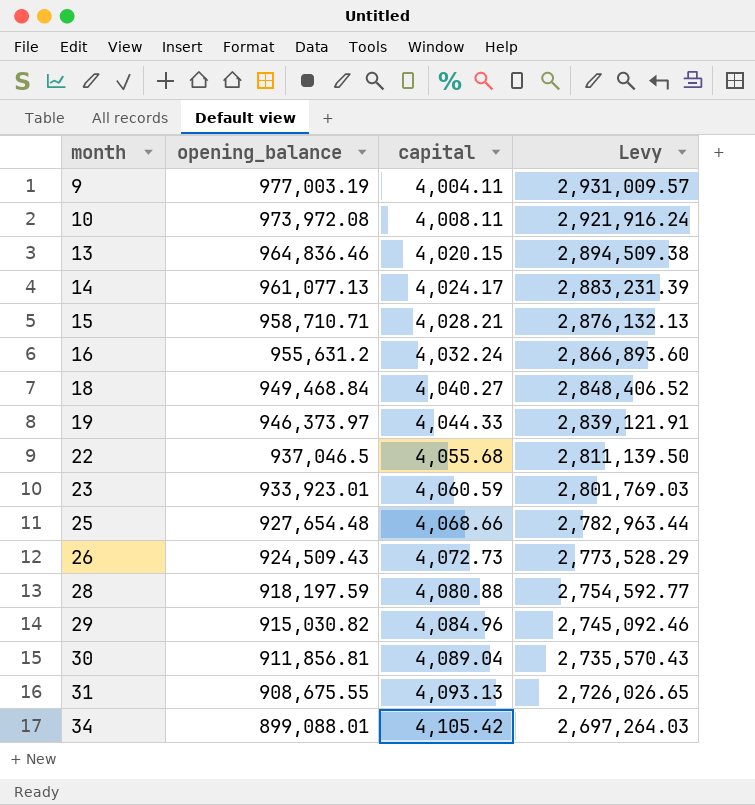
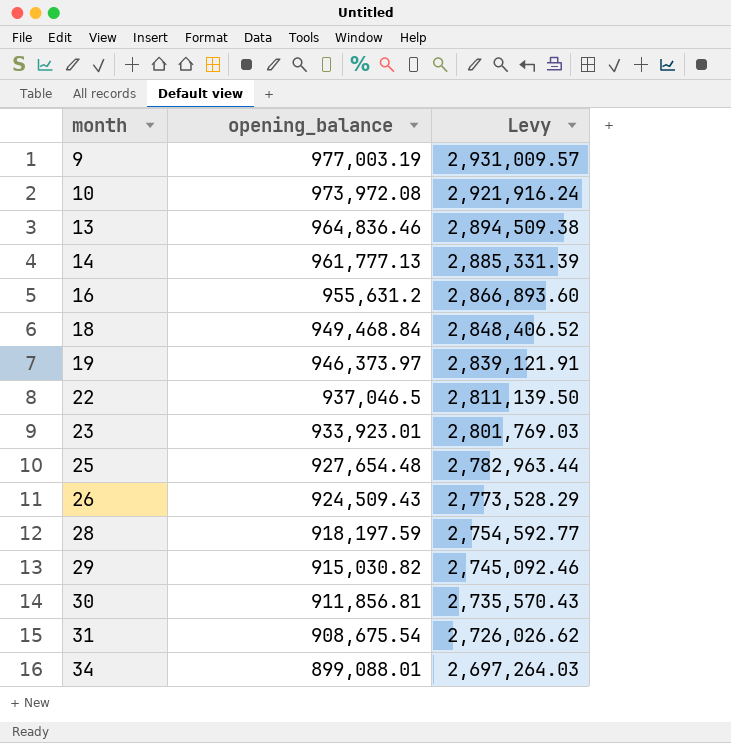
column capital | position: 3 -> none
row 15: 958,710.71 | 4,028.21 | 2,876,132.13 -> none
14 | opening_balance: 961,077.13 -> 961,777.13
14 | Levy: 2,883,231.39 -> 2,885,331.39
31 | opening_balance: 908,675.55 -> 908,675.54
31 | Levy: 2,726,026.65 -> 2,726,026.62

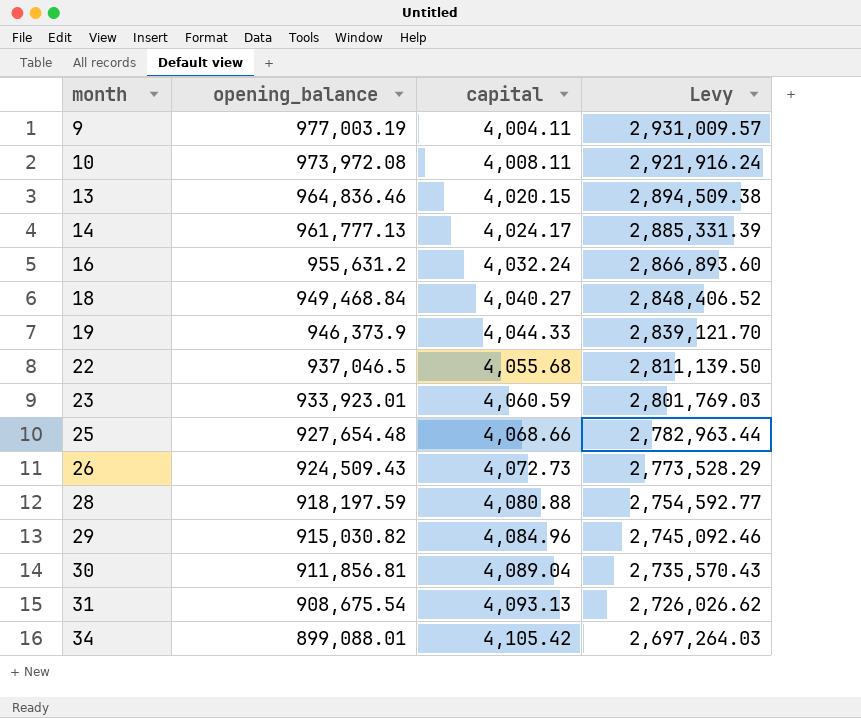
column capital | position: none -> 3
19 | opening_balance: 946,373.97 -> 946,373.9
19 | Levy: 2,839,121.91 -> 2,839,121.70

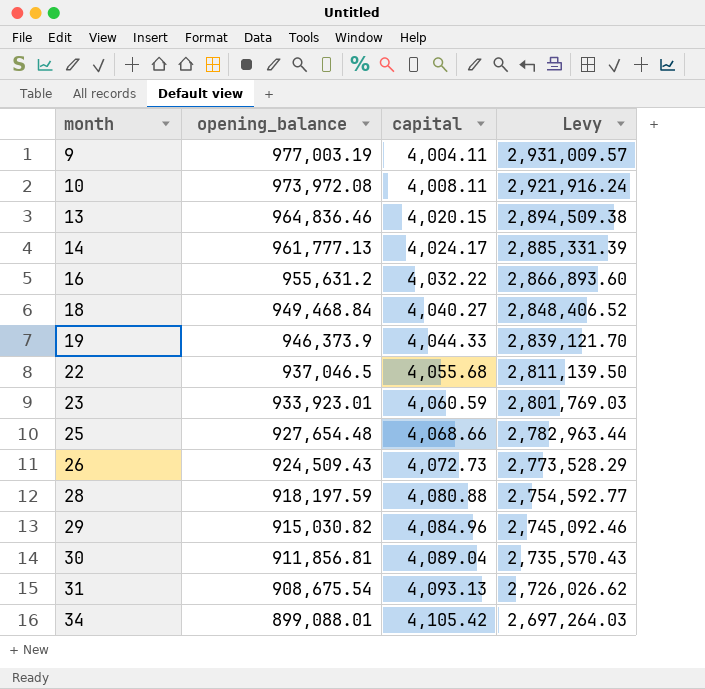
16 | capital: 4,032.24 -> 4,032.22

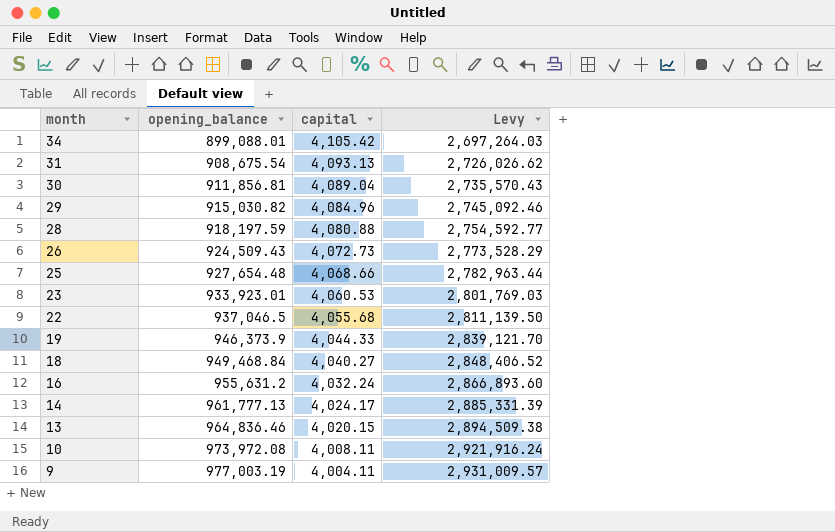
row order: month ascending -> month descending
23 | capital: 4,060.59 -> 4,060.53
16 | capital: 4,032.22 -> 4,032.24

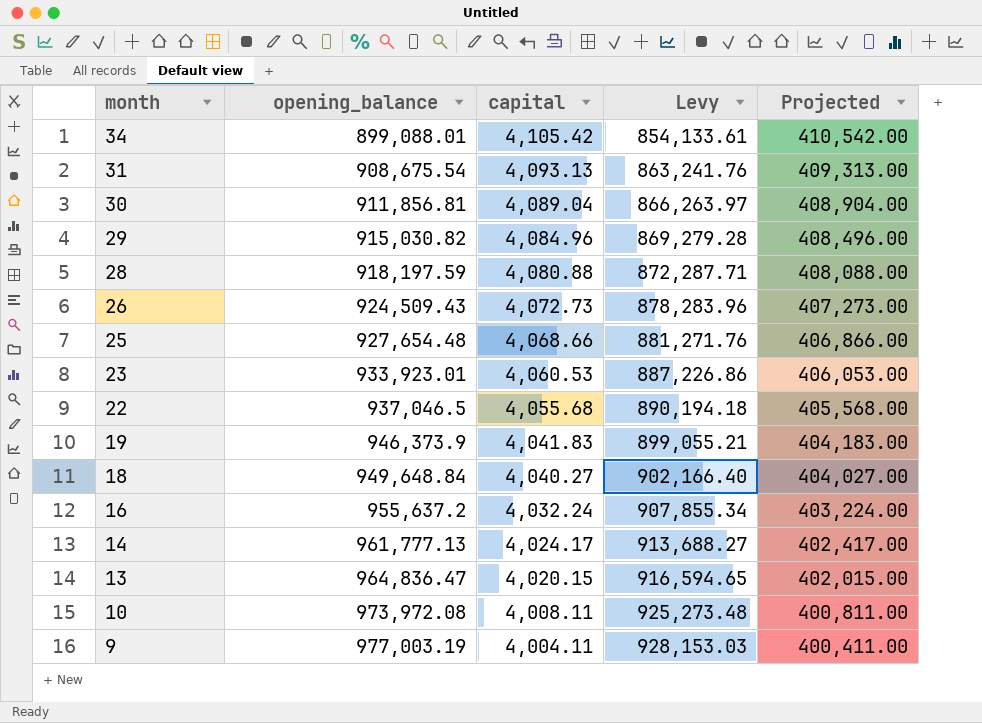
column Levy | formula: [opening_balance] * 3 -> [opening_balance] * 0.95
column Projected | formula: none -> [capital] * 100
19 | capital: 4,044.33 -> 4,041.83
18 | opening_balance: 949,468.84 -> 949,648.84
16 | opening_balance: 955,631.2 -> 955,637.2
13 | opening_balance: 964,836.46 -> 964,836.47

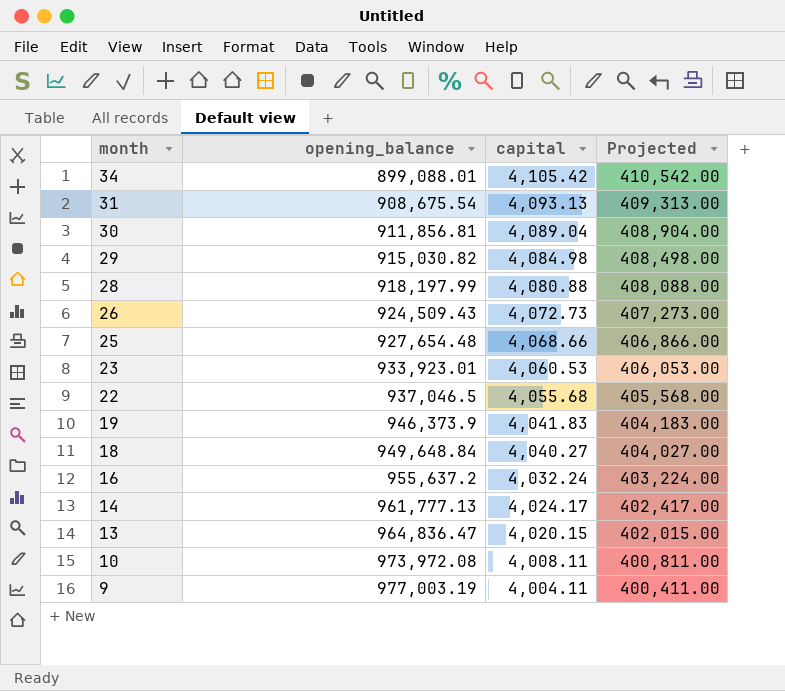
column Levy | formula: [opening_balance] * 0.95 -> none
29 | capital: 4,084.96 -> 4,084.98
29 | Projected: 408,496.00 -> 408,498.00
28 | opening_balance: 918,197.59 -> 918,197.99

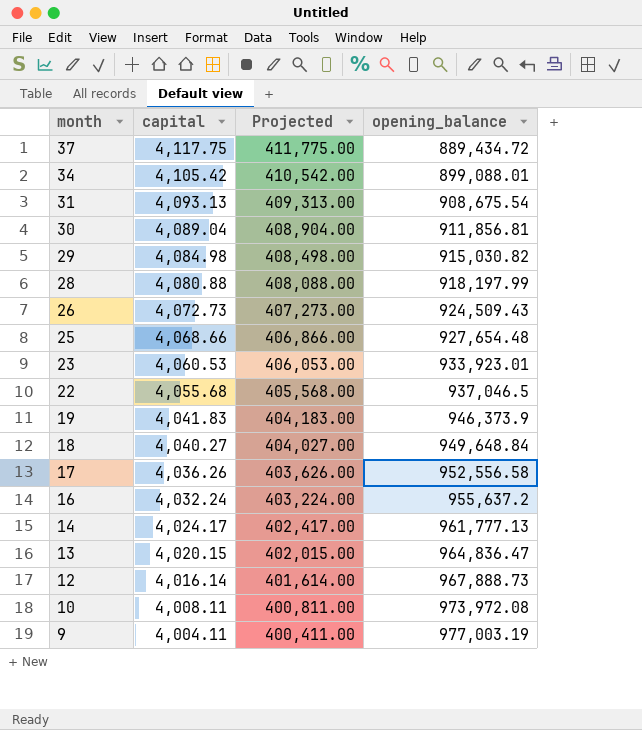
column opening_balance | position: 2 -> 4
row 37: none -> 4,117.75 | 411,775.00 | 889,434.72
row 17: none -> 4,036.26 | 403,626.00 | 952,556.58
row 12: none -> 4,016.14 | 401,614.00 | 967,888.73

